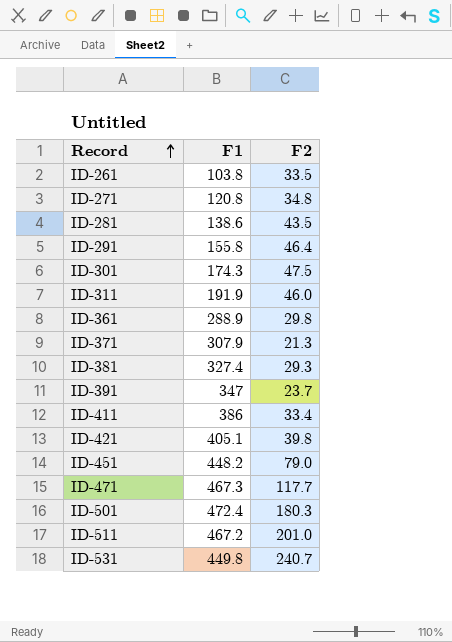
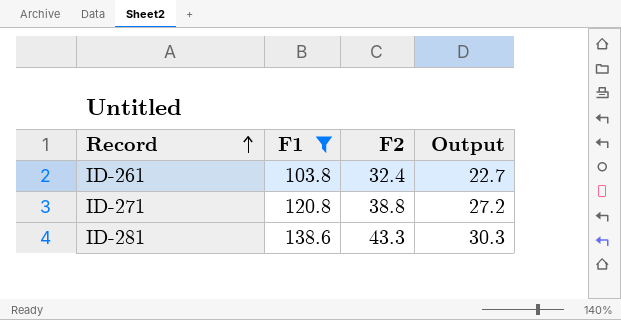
filter: none -> F1 <= 138.6
column Output | formula: none -> [F2] * 0.7
ID-261 | F2: 33.5 -> 32.4
ID-271 | F2: 34.8 -> 38.8
ID-281 | F2: 43.5 -> 43.3

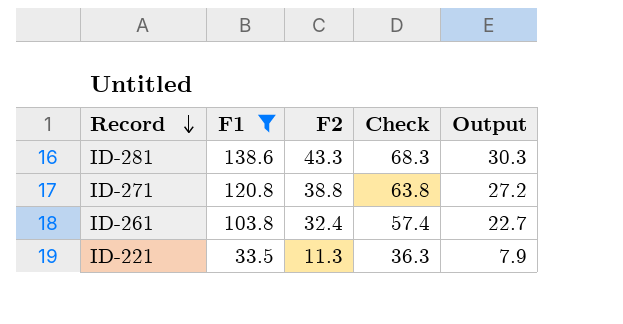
row order: Record ascending -> Record descending
column Check | formula: none -> [F2] + 25
row ID-221: none -> 33.5 | 11.3 | 36.3 | 7.9

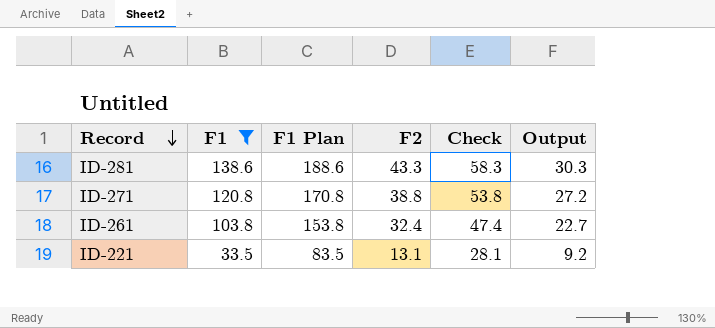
column F1 Plan | formula: none -> [F1] + 50
column Check | formula: [F2] + 25 -> [F2] + 15
ID-221 | F2: 11.3 -> 13.1
ID-221 | Output: 7.9 -> 9.2

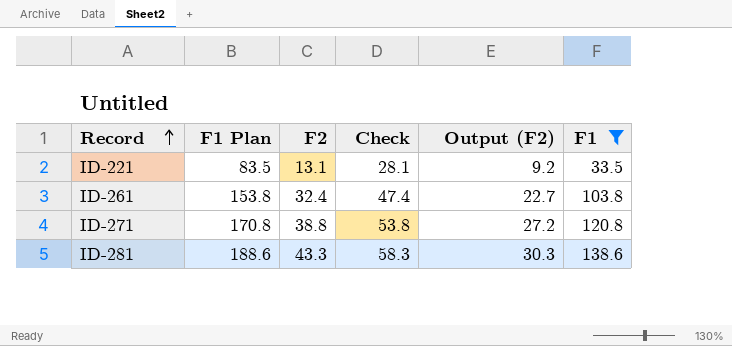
row order: Record descending -> Record ascending
column name: Output -> Output (F2)
column F1 | position: 2 -> 6

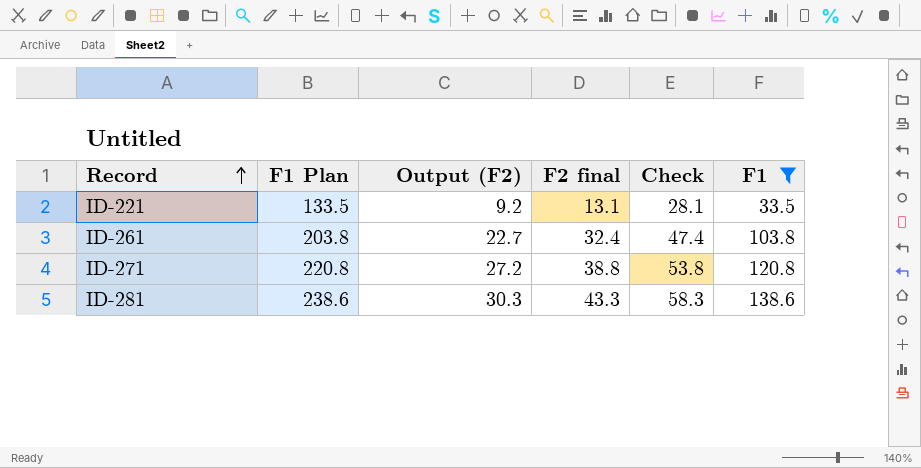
column F1 Plan | formula: [F1] + 50 -> [F1] + 100
column Output (F2) | position: 5 -> 3
column name: F2 -> F2 final

